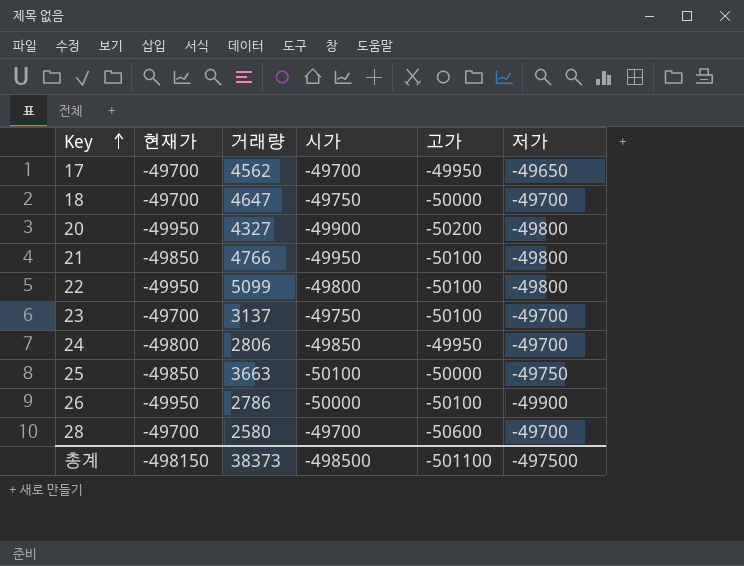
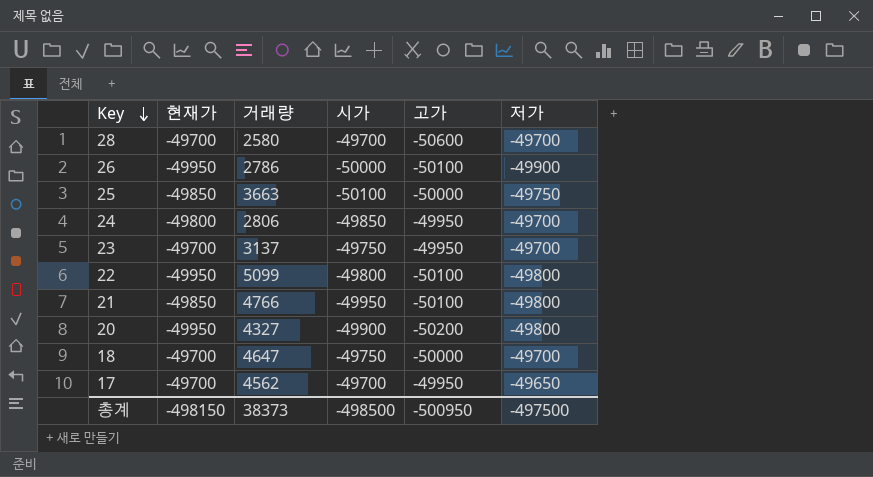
row order: Key ascending -> Key descending
23 | 고가: -50100 -> -49950
총계 | 고가: -501100 -> -500950

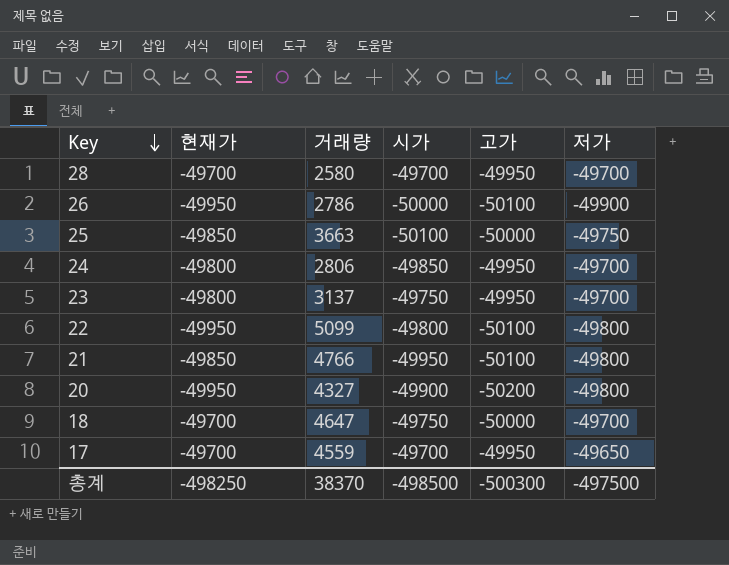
28 | 고가: -50600 -> -49950
23 | 현재가: -49700 -> -49800
17 | 거래량: 4562 -> 4559
총계 | 현재가: -498150 -> -498250
총계 | 거래량: 38373 -> 38370
총계 | 고가: -500950 -> -500300

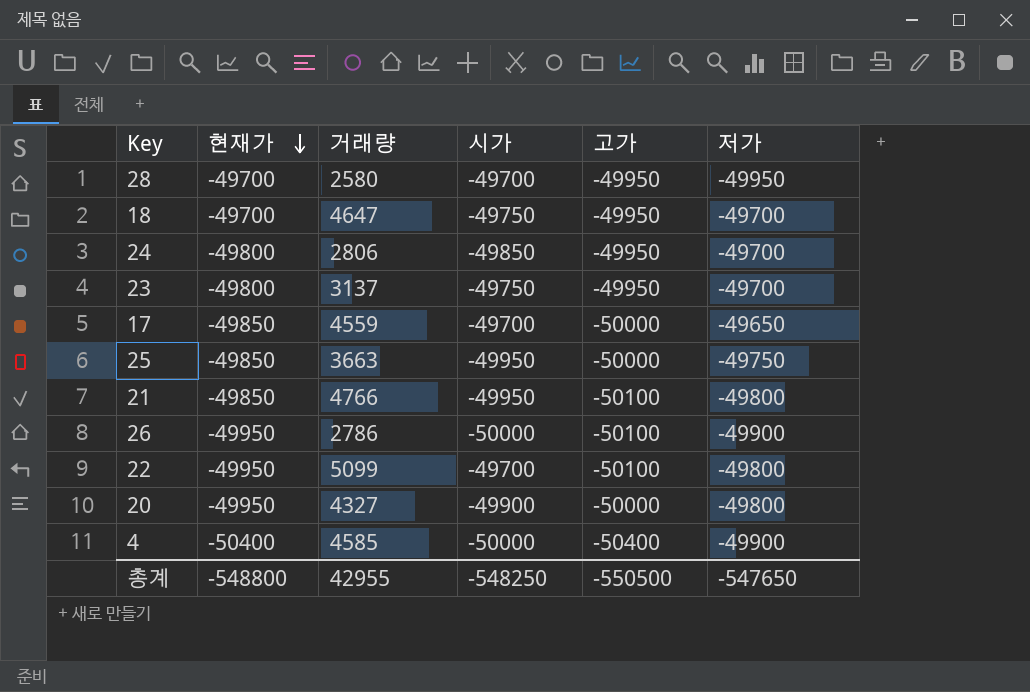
row order: Key descending -> 현재가 descending
28 | 저가: -49700 -> -49950
18 | 고가: -50000 -> -49950
17 | 현재가: -49700 -> -49850
17 | 고가: -49950 -> -50000
25 | 시가: -50100 -> -49950
22 | 시가: -49800 -> -49700
20 | 고가: -50200 -> -50000
row 4: none -> -50400 | 4585 | -50000 | -50400 | -49900
총계 | 현재가: -498250 -> -548800
총계 | 거래량: 38370 -> 42955
총계 | 시가: -498500 -> -548250
총계 | 고가: -500300 -> -550500
총계 | 저가: -497500 -> -547650

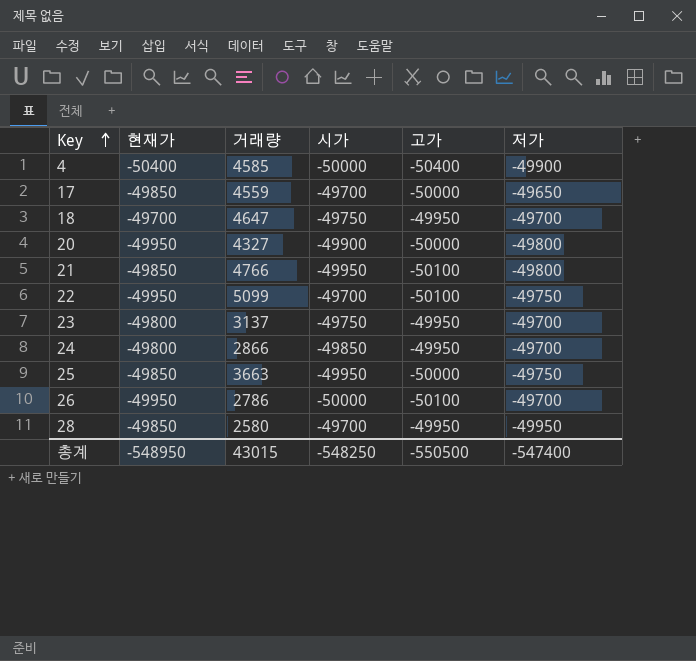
row order: 현재가 descending -> Key ascending
22 | 저가: -49800 -> -49750
24 | 거래량: 2806 -> 2866
26 | 저가: -49900 -> -49700
28 | 현재가: -49700 -> -49850
총계 | 현재가: -548800 -> -548950
총계 | 거래량: 42955 -> 43015
총계 | 저가: -547650 -> -547400

